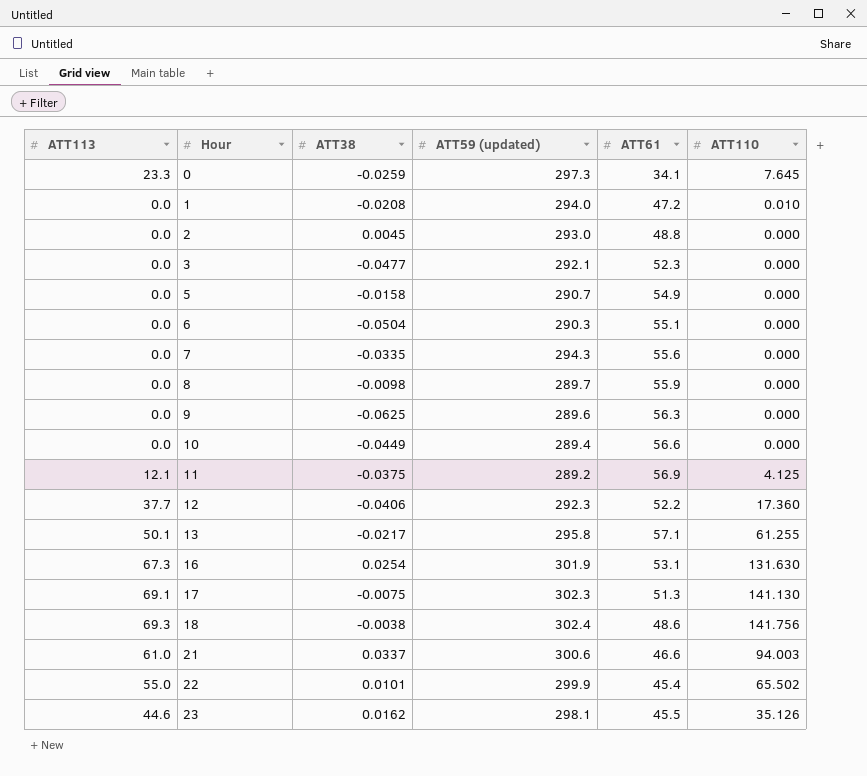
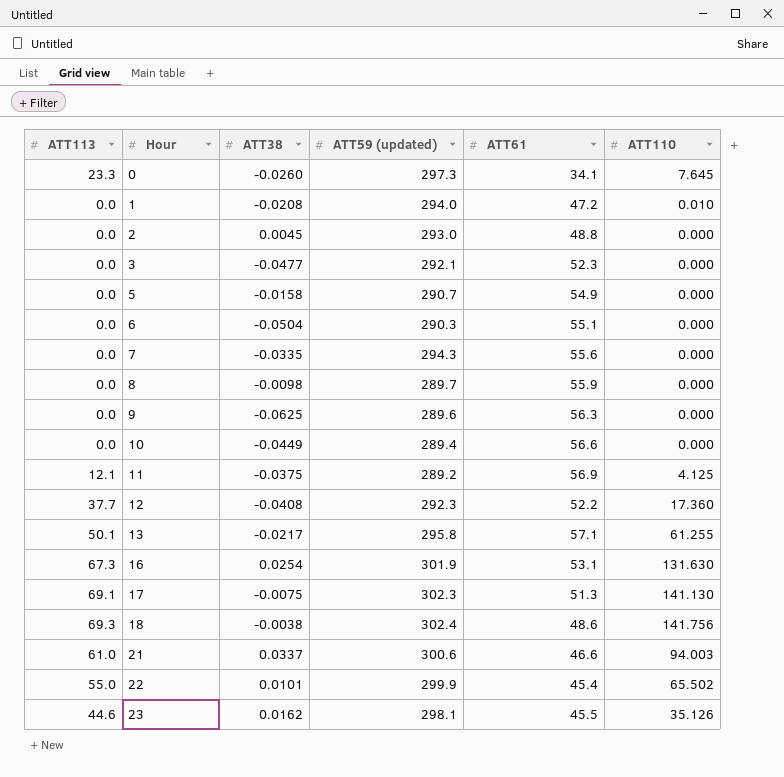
0 | ATT38: -0.0259 -> -0.0260
12 | ATT38: -0.0406 -> -0.0408

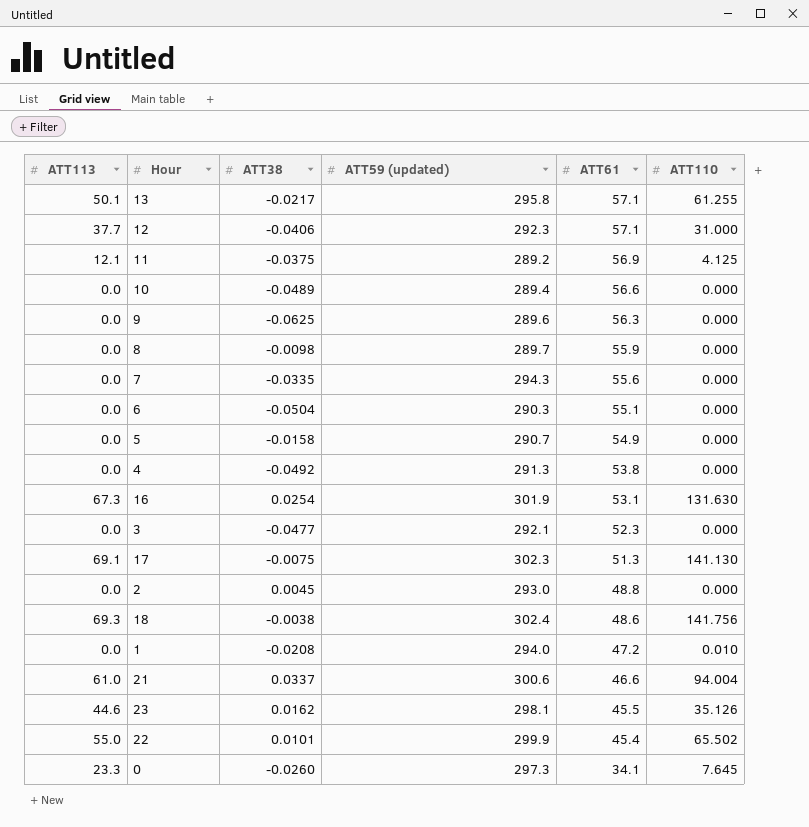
row order: Hour ascending -> ATT61 descending
12 | ATT38: -0.0408 -> -0.0406
12 | ATT61: 52.2 -> 57.1
12 | ATT110: 17.360 -> 31.000
10 | ATT38: -0.0449 -> -0.0489
row 4: none -> 0.0 | -0.0492 | 291.3 | 53.8 | 0.000
21 | ATT110: 94.003 -> 94.004

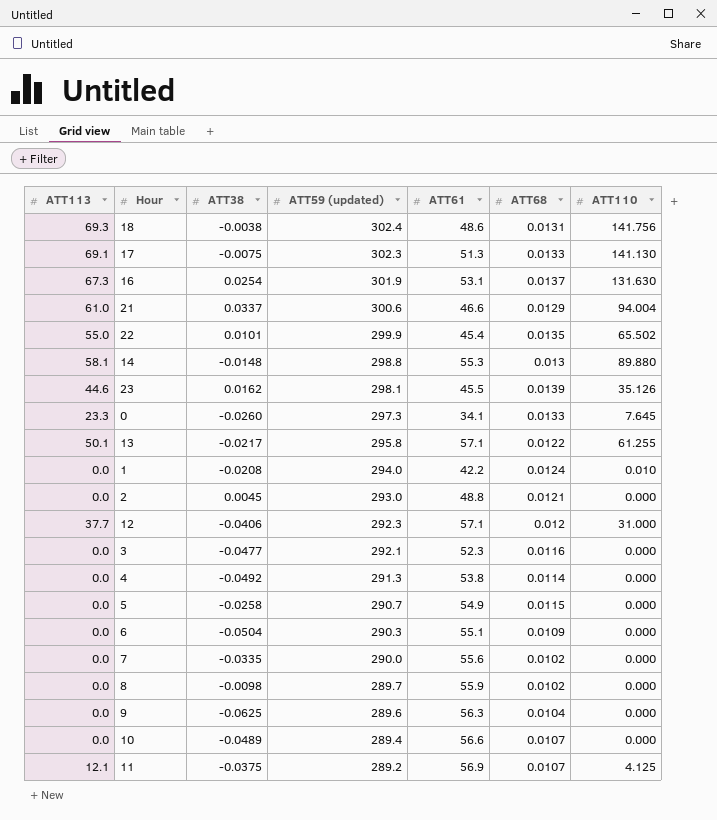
row order: ATT61 descending -> ATT59 (updated) descending
column ATT68 | position: none -> 6
row 14: none -> 58.1 | -0.0148 | 298.8 | 55.3 | 0.013 | 89.880
1 | ATT61: 47.2 -> 42.2
5 | ATT38: -0.0158 -> -0.0258
7 | ATT59 (updated): 294.3 -> 290.0

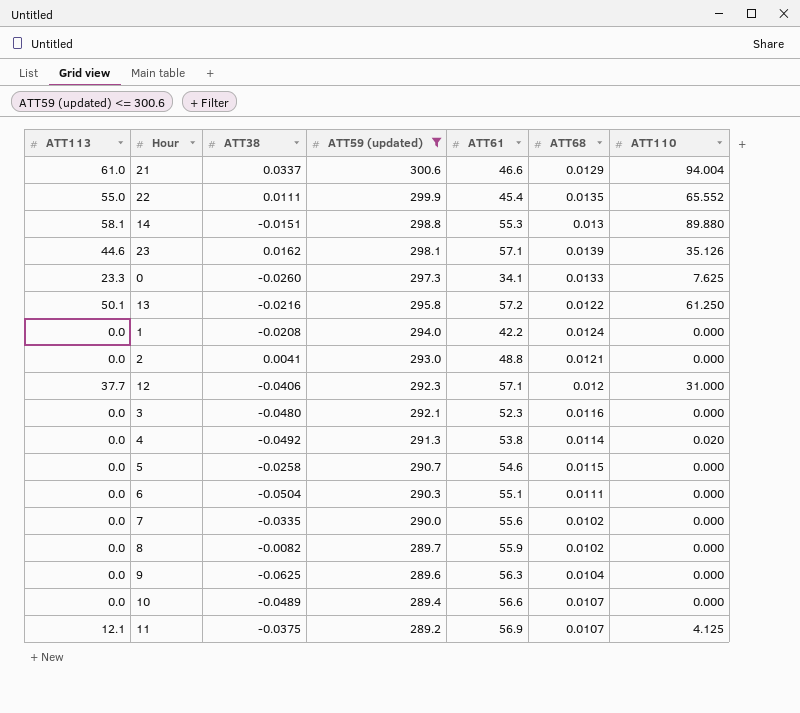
filter: none -> ATT59 (updated) <= 300.6
22 | ATT38: 0.0101 -> 0.0111
22 | ATT110: 65.502 -> 65.552
14 | ATT38: -0.0148 -> -0.0151
23 | ATT61: 45.5 -> 57.1
0 | ATT110: 7.645 -> 7.625
13 | ATT38: -0.0217 -> -0.0216
13 | ATT61: 57.1 -> 57.2
13 | ATT110: 61.255 -> 61.250
1 | ATT110: 0.010 -> 0.000
2 | ATT38: 0.0045 -> 0.0041
3 | ATT38: -0.0477 -> -0.0480
4 | ATT110: 0.000 -> 0.020
5 | ATT61: 54.9 -> 54.6
6 | ATT68: 0.0109 -> 0.0111
8 | ATT38: -0.0098 -> -0.0082

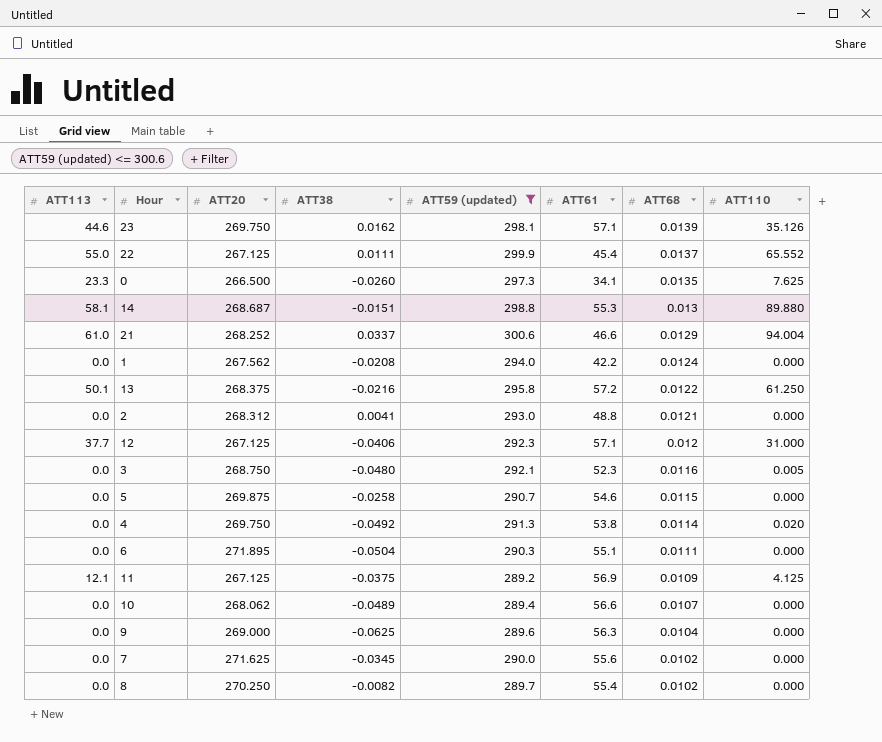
row order: ATT59 (updated) descending -> ATT68 descending
column ATT20 | position: none -> 3
22 | ATT68: 0.0135 -> 0.0137
0 | ATT68: 0.0133 -> 0.0135
3 | ATT110: 0.000 -> 0.005
11 | ATT68: 0.0107 -> 0.0109
7 | ATT38: -0.0335 -> -0.0345
8 | ATT61: 55.9 -> 55.4

